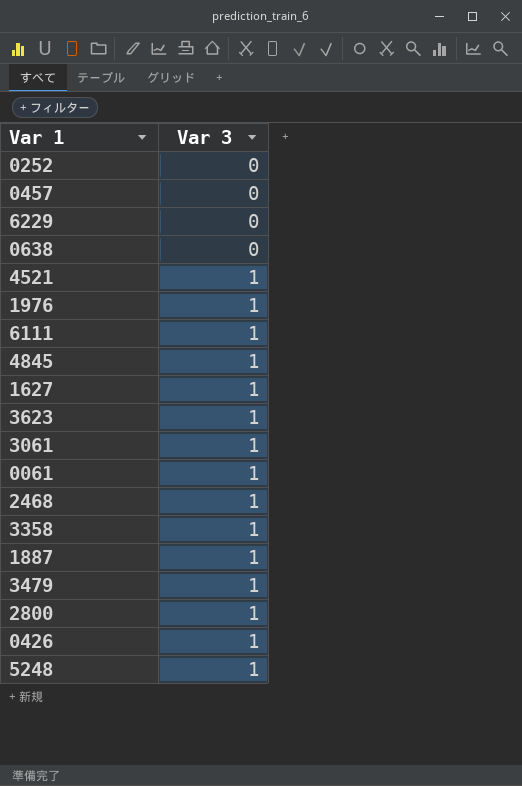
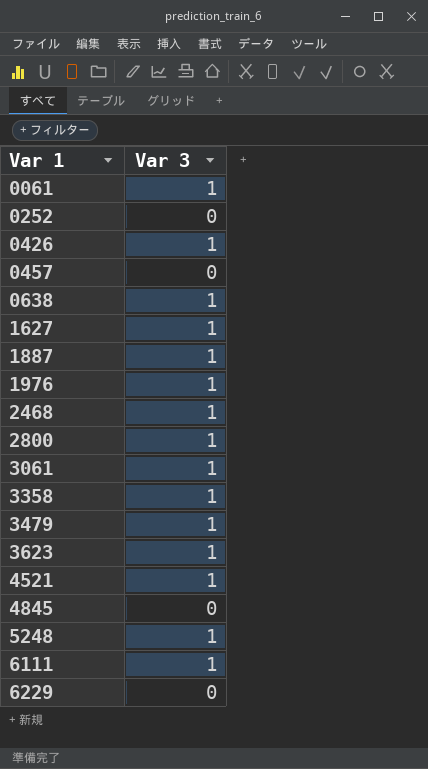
row order: Var 3 ascending -> Var 1 ascending
0638 | Var 3: 0 -> 1
4845 | Var 3: 1 -> 0

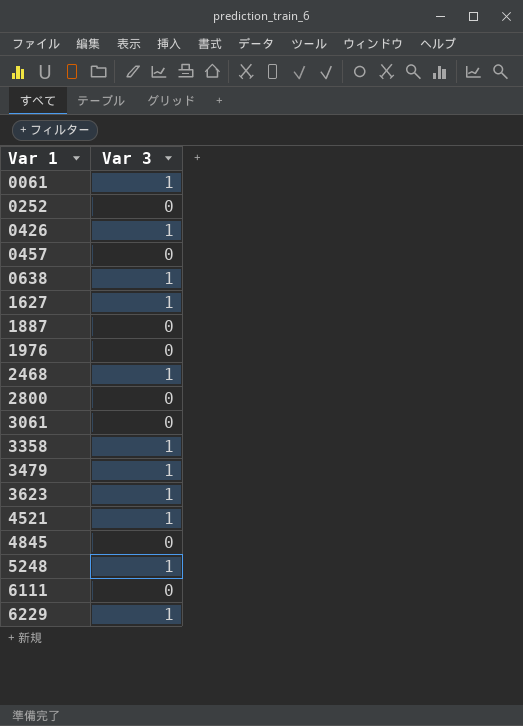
1887 | Var 3: 1 -> 0
1976 | Var 3: 1 -> 0
2800 | Var 3: 1 -> 0
3061 | Var 3: 1 -> 0
6111 | Var 3: 1 -> 0
6229 | Var 3: 0 -> 1

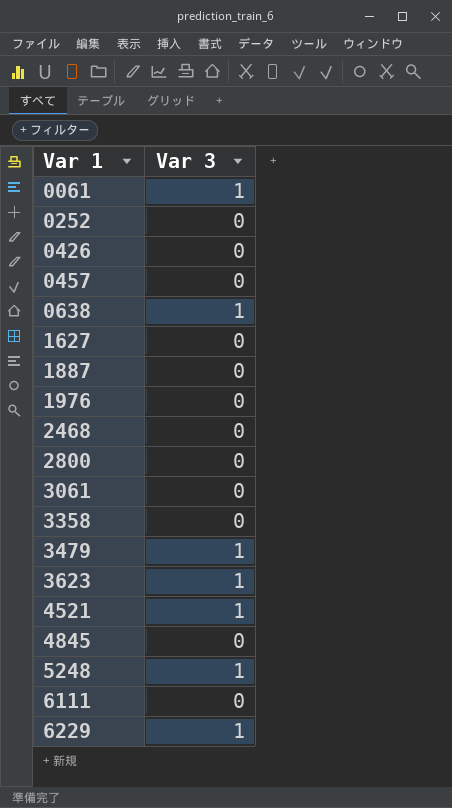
0426 | Var 3: 1 -> 0
1627 | Var 3: 1 -> 0
2468 | Var 3: 1 -> 0
3358 | Var 3: 1 -> 0

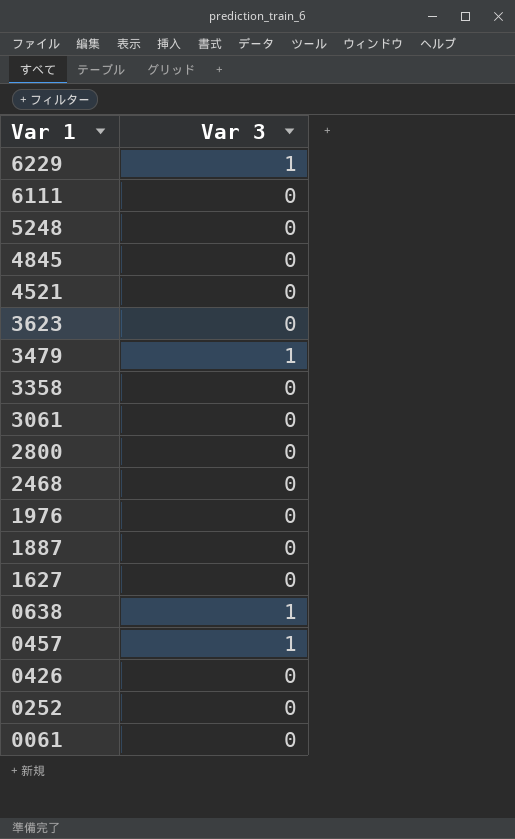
row order: Var 1 ascending -> Var 1 descending
5248 | Var 3: 1 -> 0
4521 | Var 3: 1 -> 0
3623 | Var 3: 1 -> 0
0457 | Var 3: 0 -> 1
0061 | Var 3: 1 -> 0

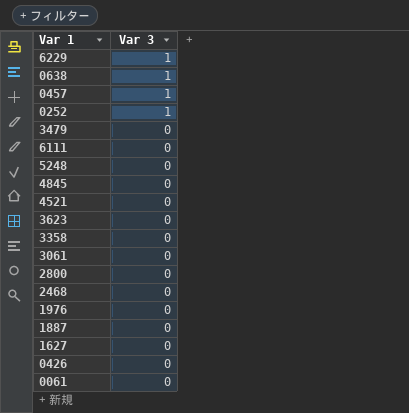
row order: Var 1 descending -> Var 3 descending
0252 | Var 3: 0 -> 1
3479 | Var 3: 1 -> 0

